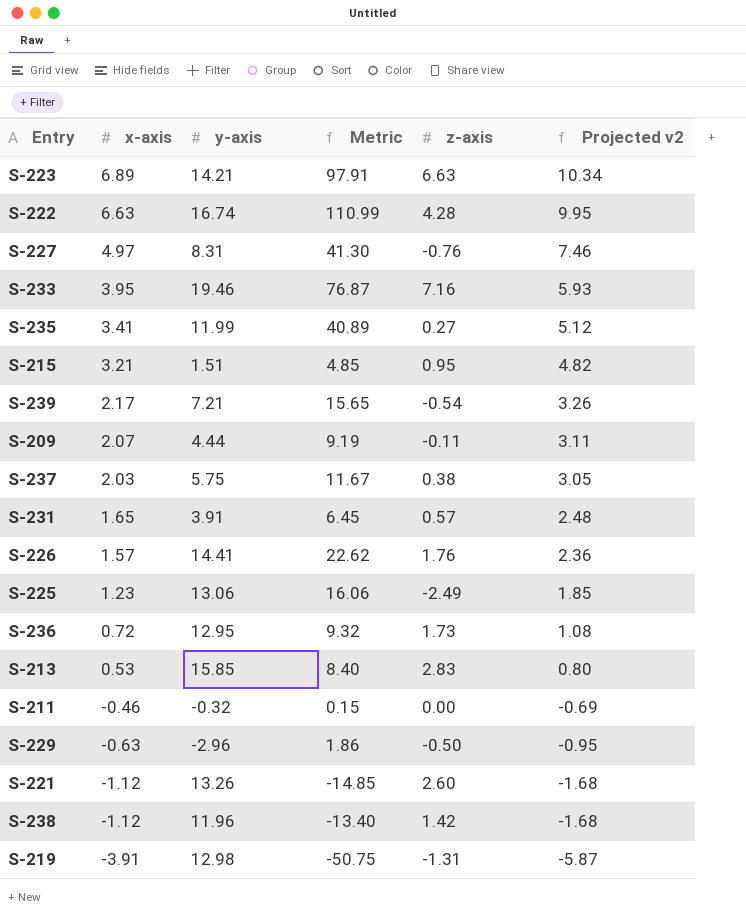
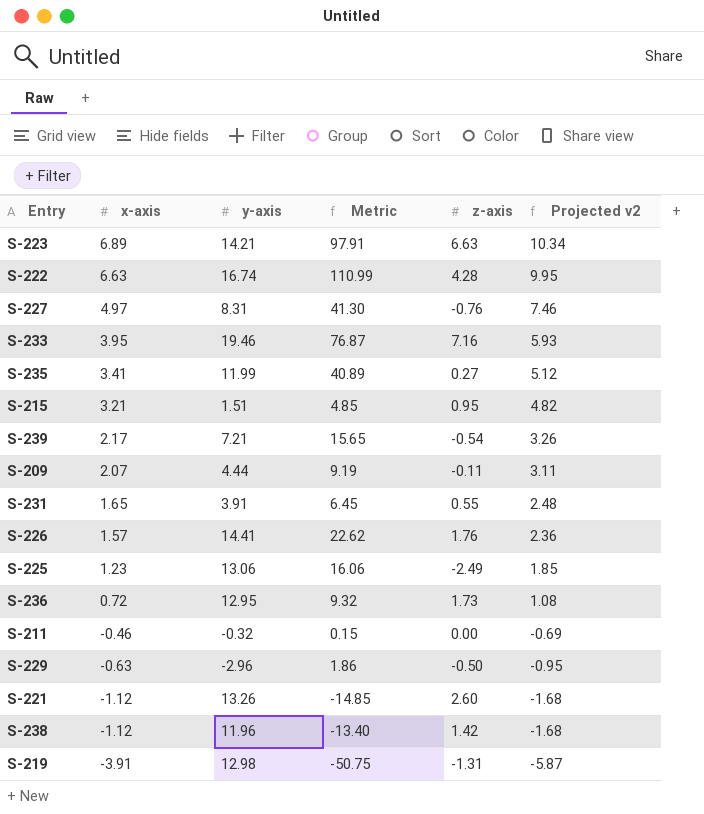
row S-237: 2.03 | 5.75 | 11.67 | 0.38 | 3.05 -> none
row S-213: 0.53 | 15.85 | 8.40 | 2.83 | 0.80 -> none
S-231 | z-axis: 0.57 -> 0.55

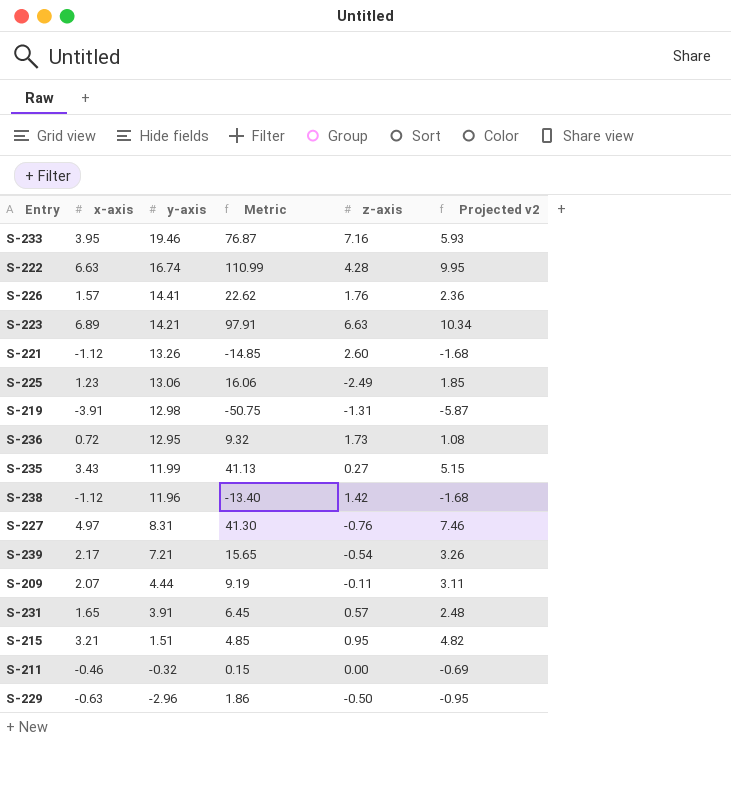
row order: x-axis descending -> y-axis descending
S-235 | x-axis: 3.41 -> 3.43
S-235 | Metric: 40.89 -> 41.13
S-235 | Projected v2: 5.12 -> 5.15
S-231 | z-axis: 0.55 -> 0.57

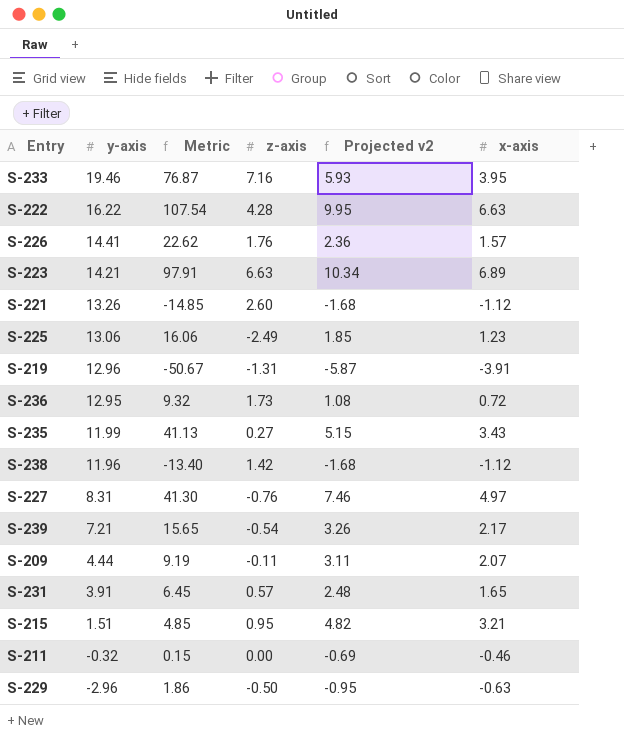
column x-axis | position: 2 -> 6
S-222 | y-axis: 16.74 -> 16.22
S-222 | Metric: 110.99 -> 107.54
S-219 | y-axis: 12.98 -> 12.96
S-219 | Metric: -50.75 -> -50.67

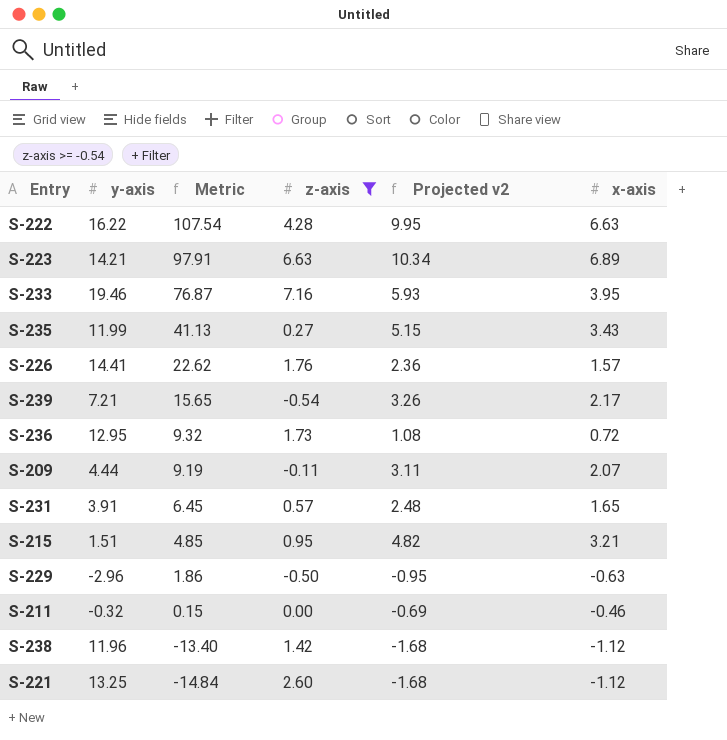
filter: none -> z-axis >= -0.54
row order: y-axis descending -> Metric descending
S-221 | y-axis: 13.26 -> 13.25
S-221 | Metric: -14.85 -> -14.84

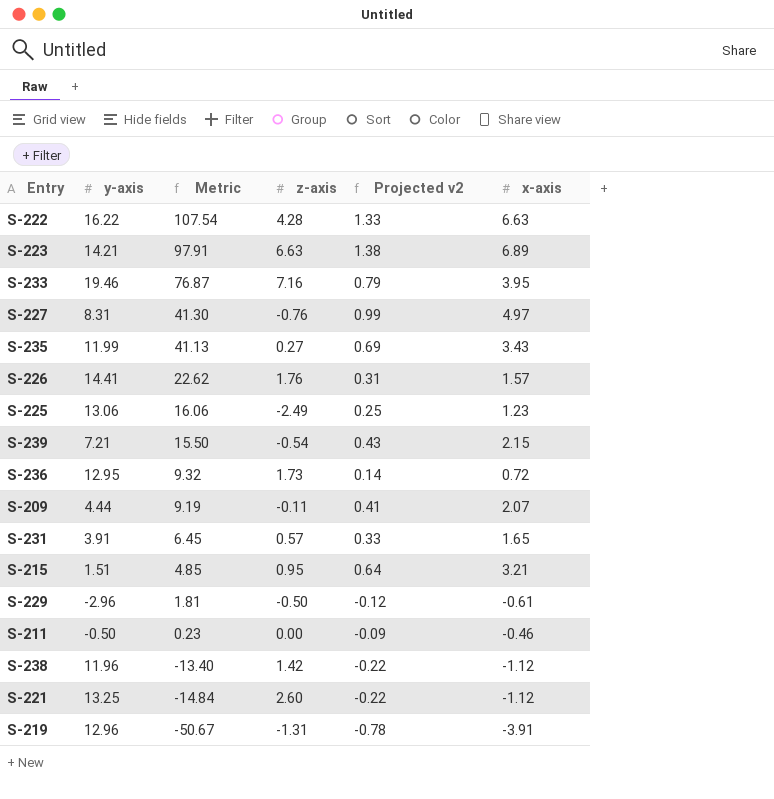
filter: z-axis >= -0.54 -> none
column Projected v2 | formula: [x-axis] * 1.5 -> [x-axis] * 0.2
S-239 | Metric: 15.65 -> 15.50
S-239 | x-axis: 2.17 -> 2.15
S-229 | Metric: 1.86 -> 1.81
S-229 | x-axis: -0.63 -> -0.61
S-211 | y-axis: -0.32 -> -0.50
S-211 | Metric: 0.15 -> 0.23

